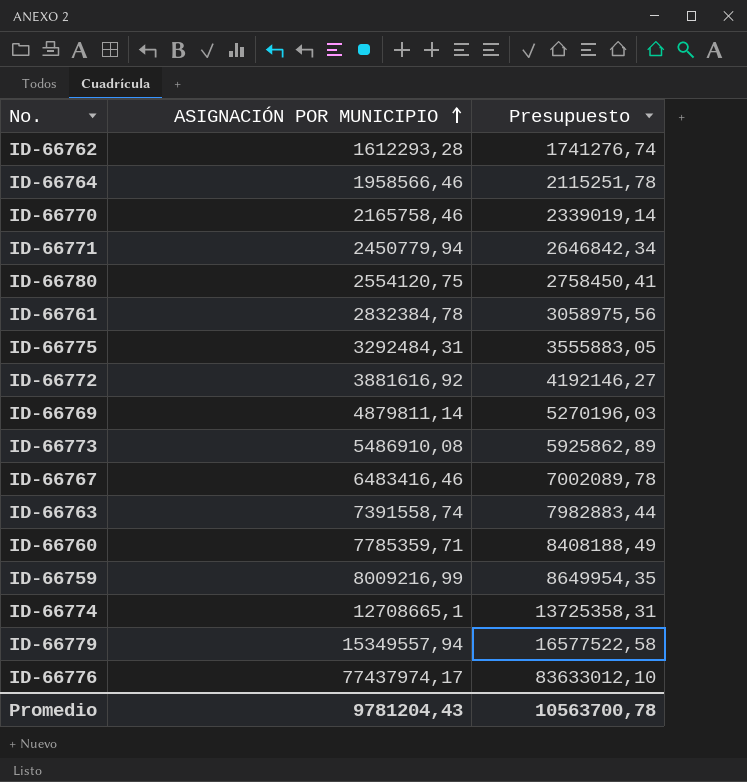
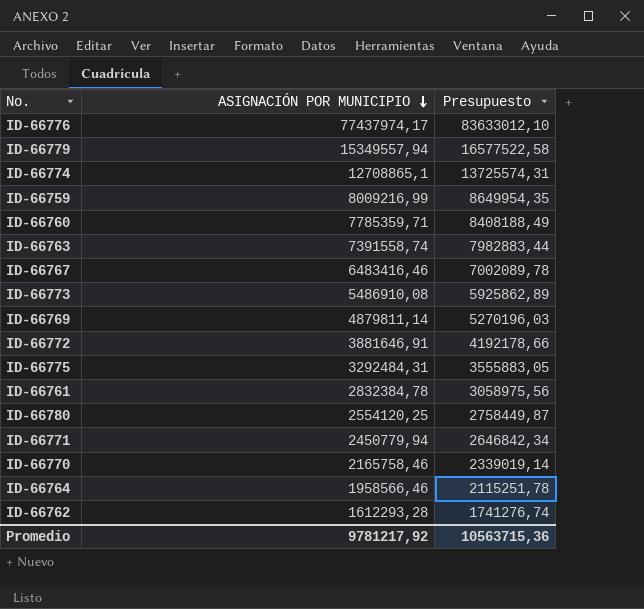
row order: ASIGNACIÓN POR MUNICIPIO ascending -> ASIGNACIÓN POR MUNICIPIO descending
ID-66774 | ASIGNACIÓN POR MUNICIPIO: 12708665,1 -> 12708865,1
ID-66774 | Presupuesto: 13725358,31 -> 13725574,31
ID-66772 | ASIGNACIÓN POR MUNICIPIO: 3881616,92 -> 3881646,91
ID-66772 | Presupuesto: 4192146,27 -> 4192178,66
ID-66780 | ASIGNACIÓN POR MUNICIPIO: 2554120,75 -> 2554120,25
ID-66780 | Presupuesto: 2758450,41 -> 2758449,87
Promedio | ASIGNACIÓN POR MUNICIPIO: 9781204,43 -> 9781217,92
Promedio | Presupuesto: 10563700,78 -> 10563715,36

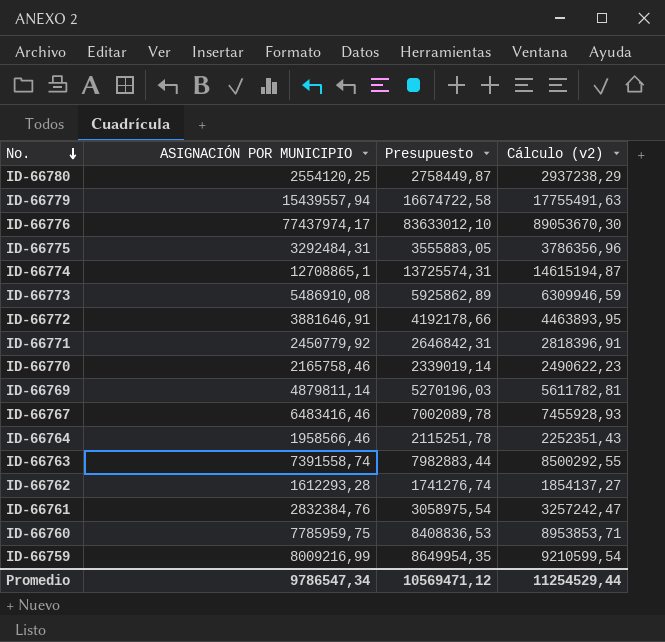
row order: ASIGNACIÓN POR MUNICIPIO descending -> No. descending
column Cálculo (v2) | formula: none -> [ASIGNACIÓN POR MUNICIPIO] * 1,15
ID-66779 | ASIGNACIÓN POR MUNICIPIO: 15349557,94 -> 15439557,94
ID-66779 | Presupuesto: 16577522,58 -> 16674722,58
ID-66771 | ASIGNACIÓN POR MUNICIPIO: 2450779,94 -> 2450779,92
ID-66771 | Presupuesto: 2646842,34 -> 2646842,31
ID-66761 | ASIGNACIÓN POR MUNICIPIO: 2832384,78 -> 2832384,76
ID-66761 | Presupuesto: 3058975,56 -> 3058975,54
ID-66760 | ASIGNACIÓN POR MUNICIPIO: 7785359,71 -> 7785959,75
ID-66760 | Presupuesto: 8408188,49 -> 8408836,53
Promedio | ASIGNACIÓN POR MUNICIPIO: 9781217,92 -> 9786547,34
Promedio | Presupuesto: 10563715,36 -> 10569471,12

